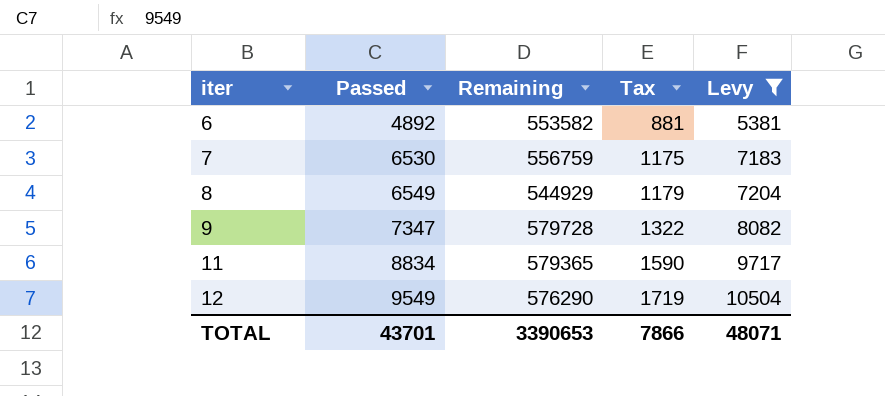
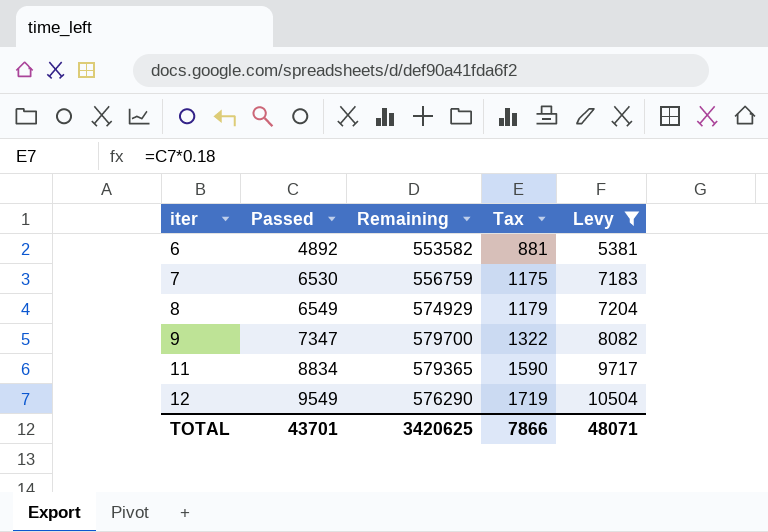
8 | Remaining: 544929 -> 574929
9 | Remaining: 579728 -> 579700
TOTAL | Remaining: 3390653 -> 3420625

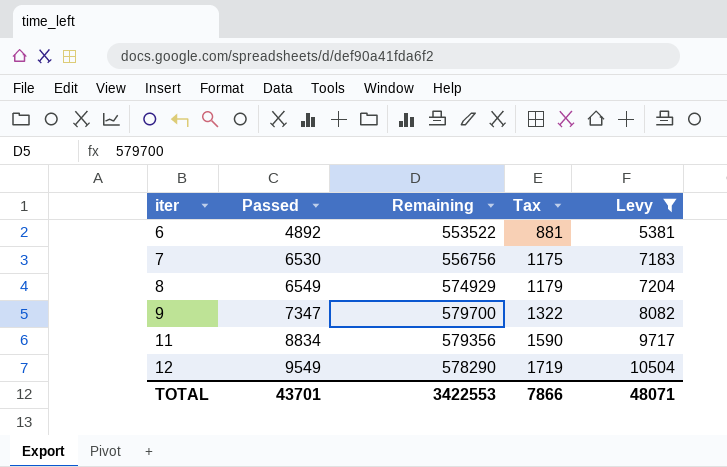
6 | Remaining: 553582 -> 553522
7 | Remaining: 556759 -> 556756
11 | Remaining: 579365 -> 579356
12 | Remaining: 576290 -> 578290
TOTAL | Remaining: 3420625 -> 3422553

